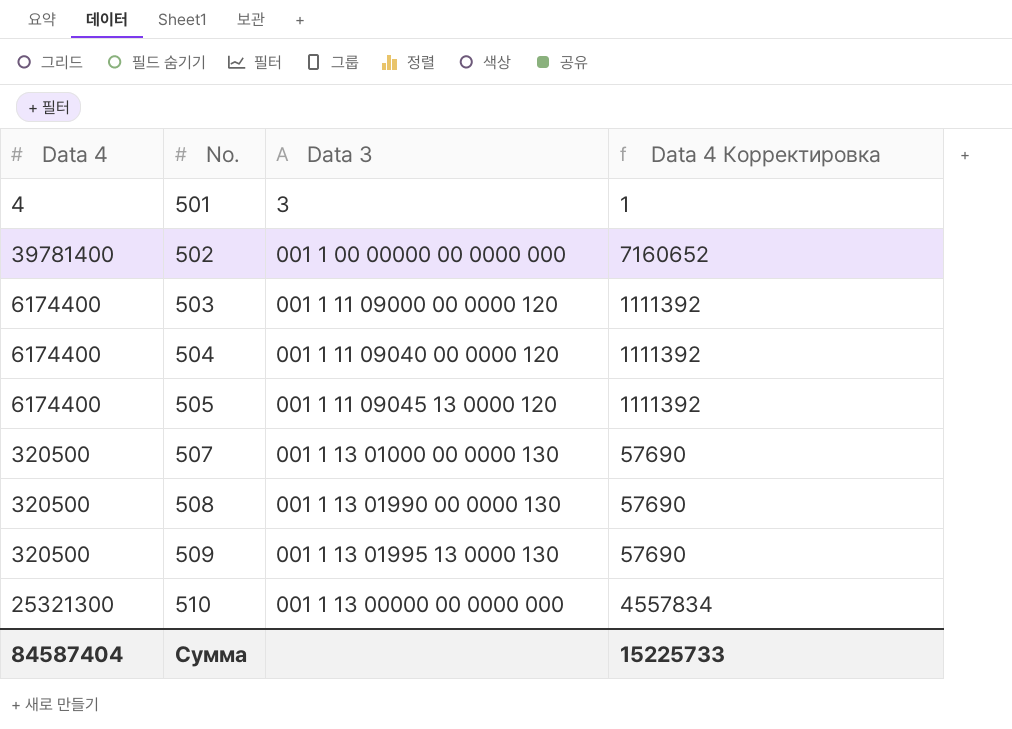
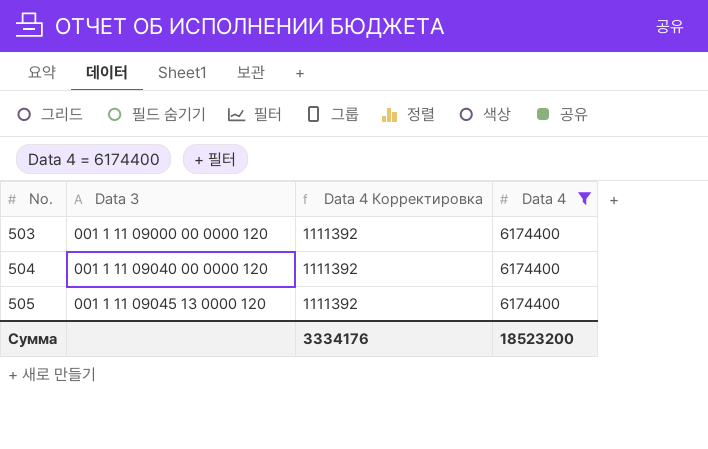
filter: none -> Data 4 = 6174400
column Data 4 | position: 1 -> 4
Сумма | Data 4 Корректировка: 15225733 -> 3334176
Сумма | Data 4: 84587404 -> 18523200

